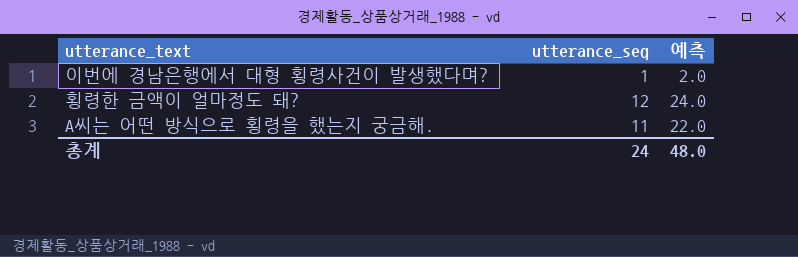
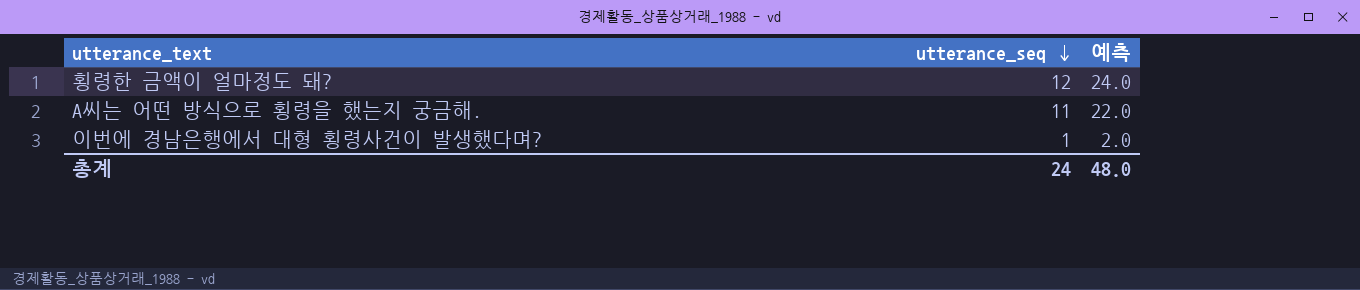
row order: none -> utterance_seq descending

